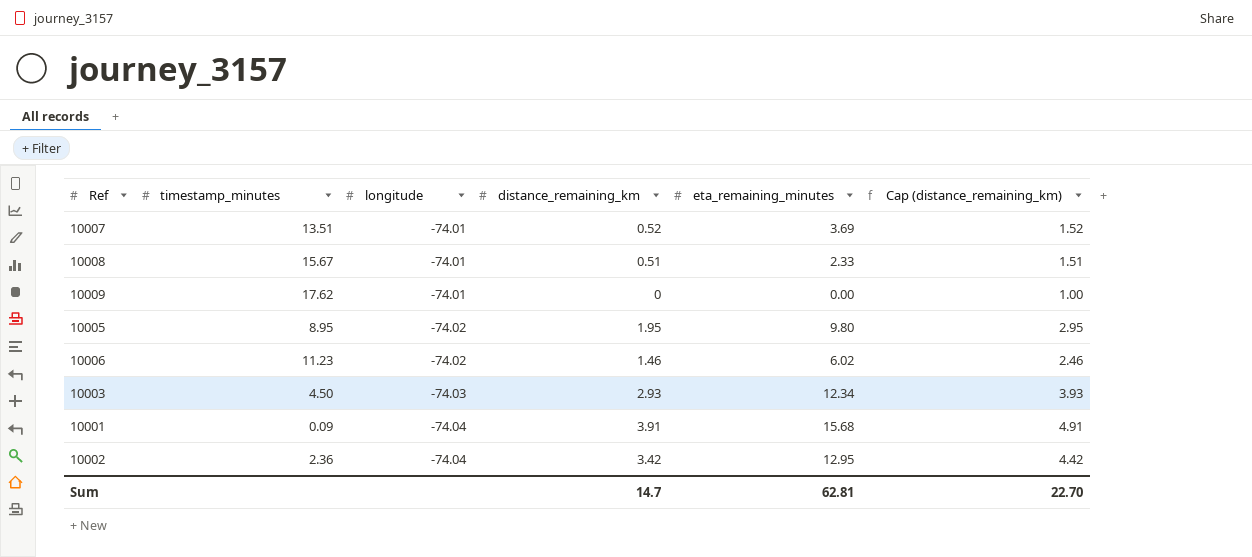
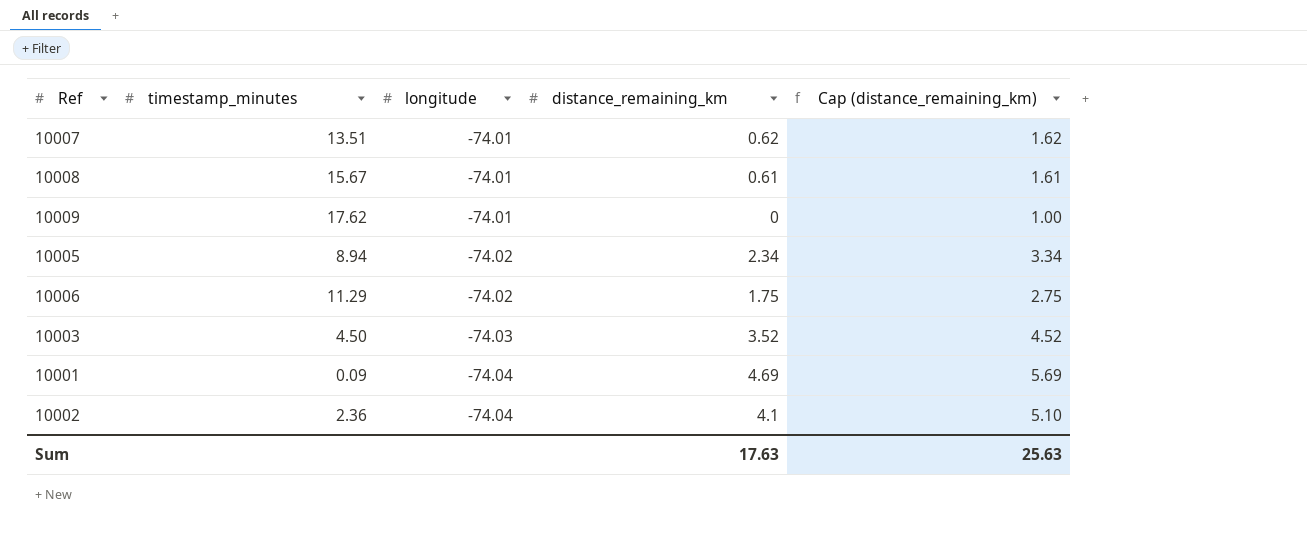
column eta_remaining_minutes | position: 5 -> none
10007 | distance_remaining_km: 0.52 -> 0.62
10007 | Cap (distance_remaining_km): 1.52 -> 1.62
10008 | distance_remaining_km: 0.51 -> 0.61
10008 | Cap (distance_remaining_km): 1.51 -> 1.61
10005 | timestamp_minutes: 8.95 -> 8.94
10005 | distance_remaining_km: 1.95 -> 2.34
10005 | Cap (distance_remaining_km): 2.95 -> 3.34
10006 | timestamp_minutes: 11.23 -> 11.29
10006 | distance_remaining_km: 1.46 -> 1.75
10006 | Cap (distance_remaining_km): 2.46 -> 2.75
10003 | distance_remaining_km: 2.93 -> 3.52
10003 | Cap (distance_remaining_km): 3.93 -> 4.52
10001 | distance_remaining_km: 3.91 -> 4.69
10001 | Cap (distance_remaining_km): 4.91 -> 5.69
10002 | distance_remaining_km: 3.42 -> 4.1
10002 | Cap (distance_remaining_km): 4.42 -> 5.10
Sum | distance_remaining_km: 14.7 -> 17.63
Sum | Cap (distance_remaining_km): 22.70 -> 25.63

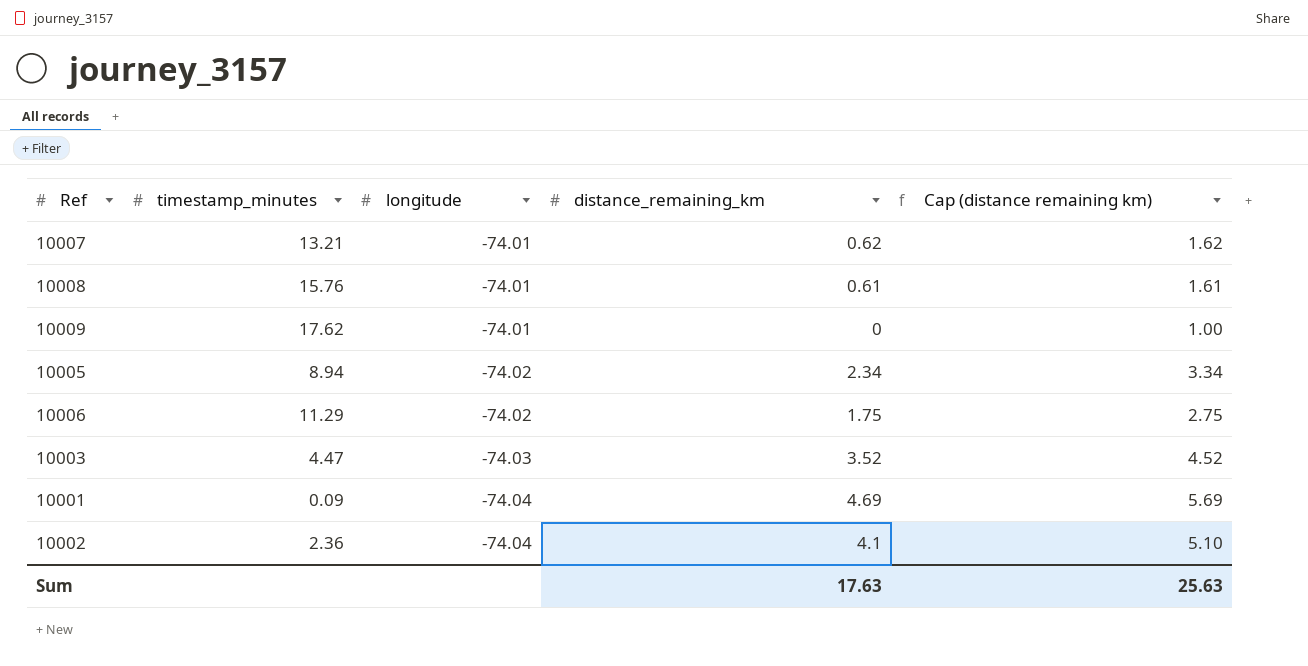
column name: Cap (distance_remaining_km) -> Cap (distance remaining km)
10007 | timestamp_minutes: 13.51 -> 13.21
10008 | timestamp_minutes: 15.67 -> 15.76
10003 | timestamp_minutes: 4.50 -> 4.47

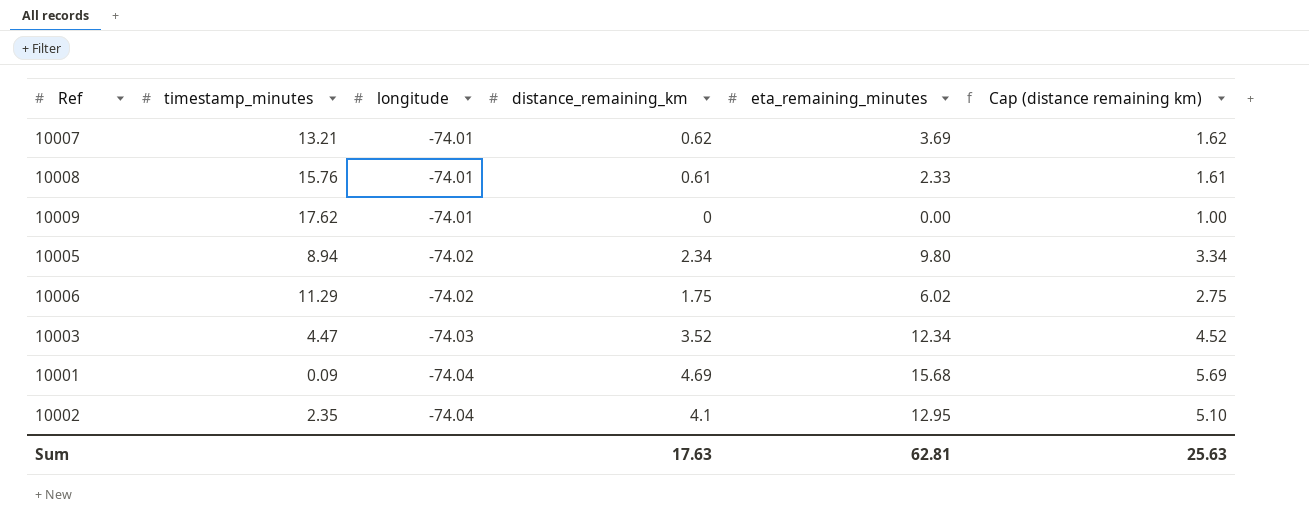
column eta_remaining_minutes | position: none -> 5
10002 | timestamp_minutes: 2.36 -> 2.35

